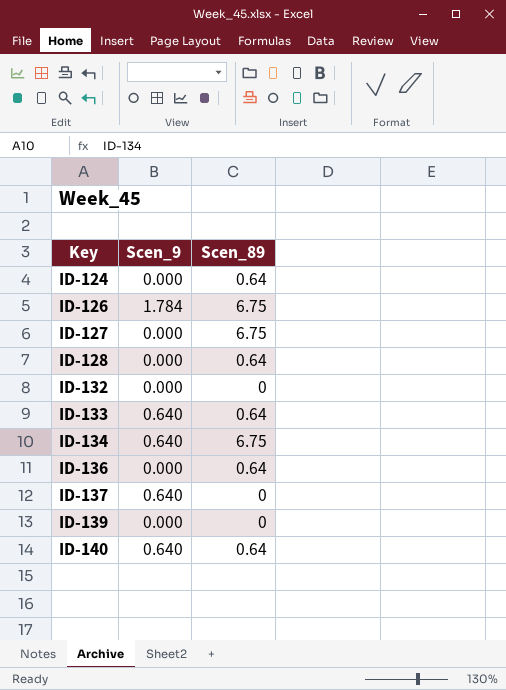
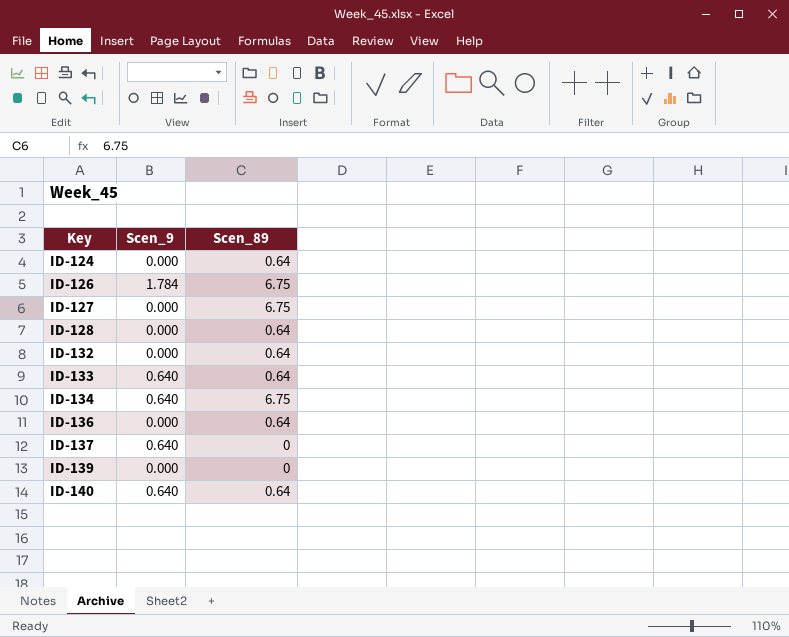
ID-132 | Scen_89: 0 -> 0.64

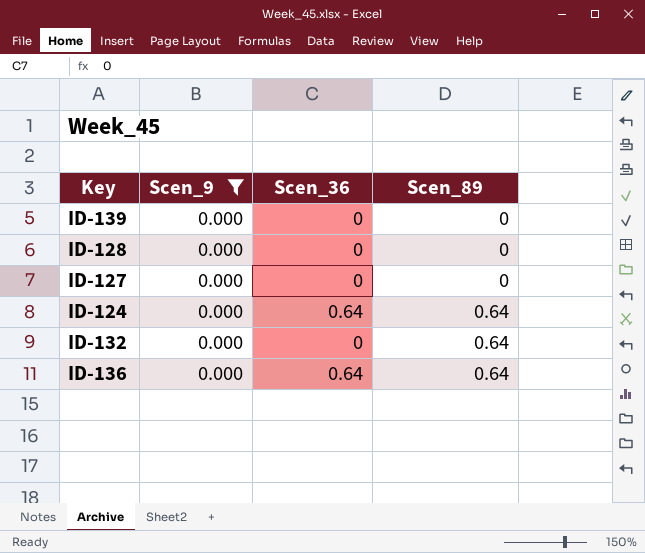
filter: none -> Scen_9 = 0.000
row order: Key ascending -> Scen_89 ascending
column Scen_36 | position: none -> 3
ID-128 | Scen_89: 0.64 -> 0
ID-127 | Scen_89: 6.75 -> 0

